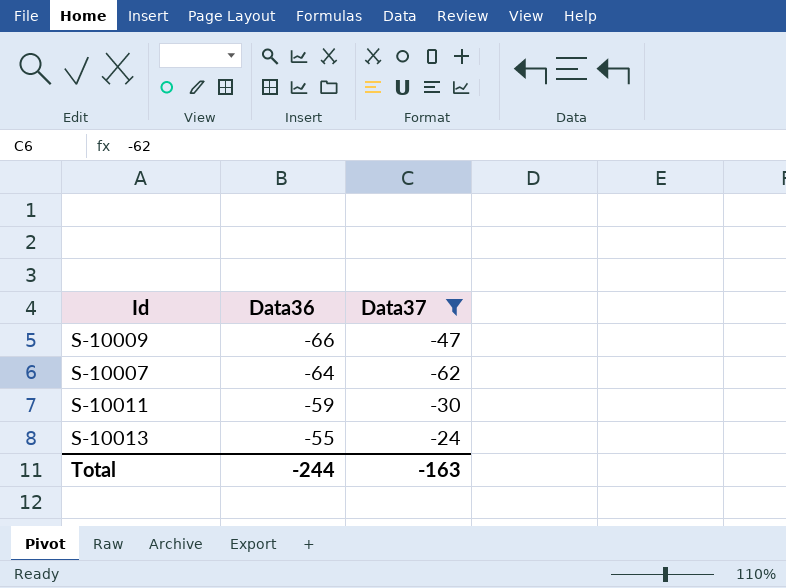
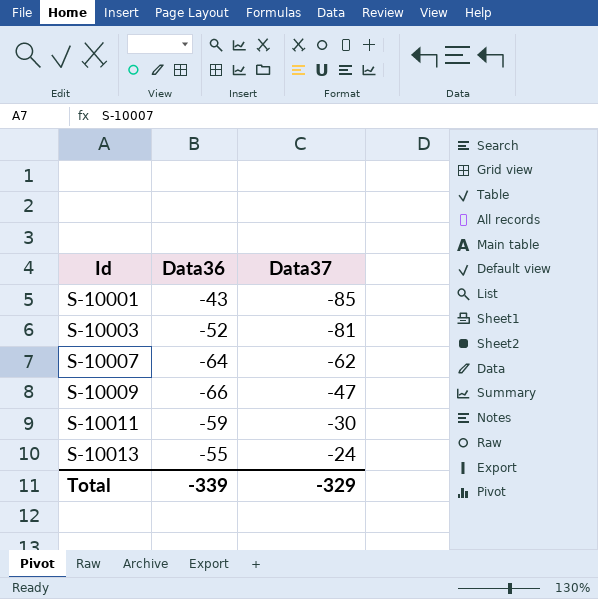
filter: Data37 >= -62 -> none
row order: Data36 ascending -> Id ascending
Total | Data36: -244 -> -339
Total | Data37: -163 -> -329

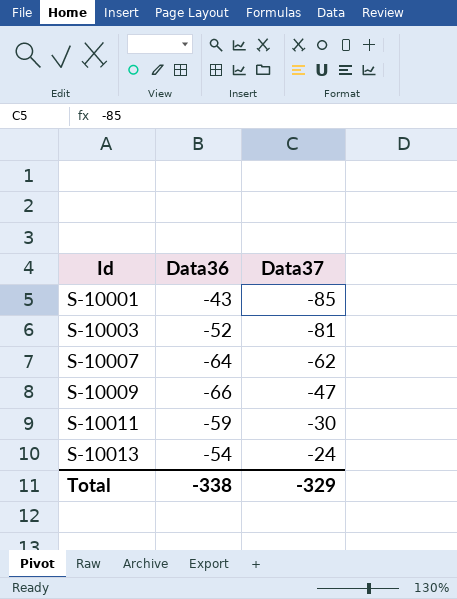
S-10013 | Data36: -55 -> -54
Total | Data36: -339 -> -338

